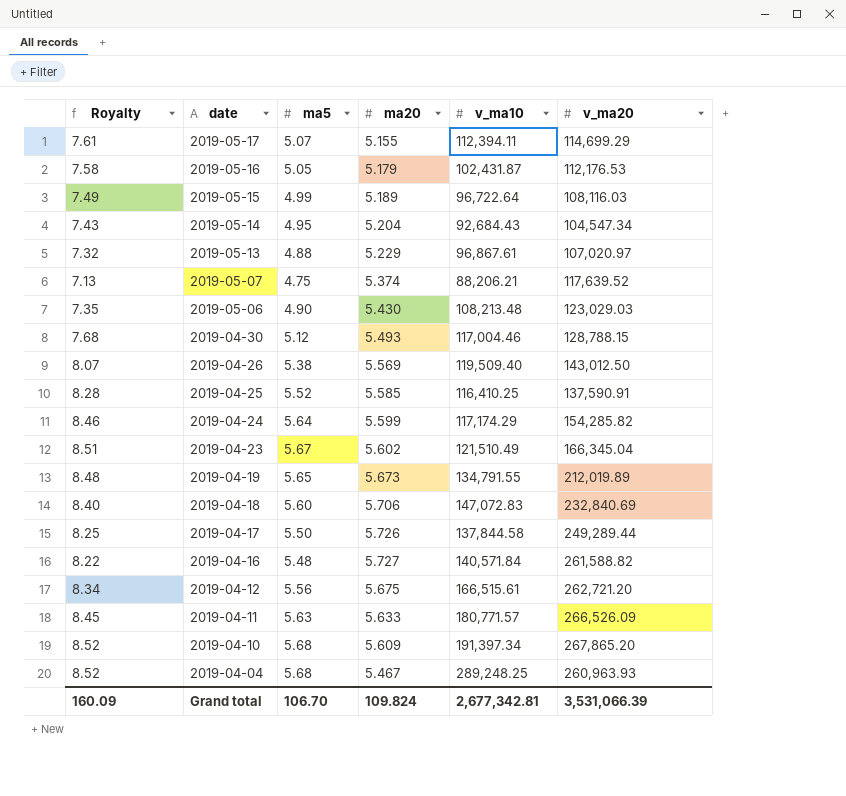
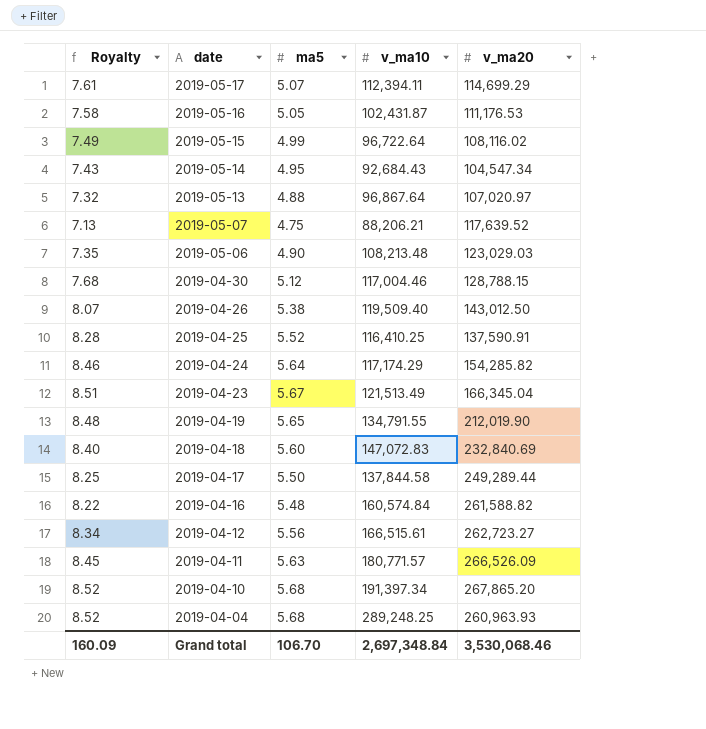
column ma20 | position: 4 -> none
2019-05-16 | v_ma20: 112,176.53 -> 111,176.53
2019-05-15 | v_ma20: 108,116.03 -> 108,116.02
2019-05-13 | v_ma10: 96,867.61 -> 96,867.64
2019-04-23 | v_ma10: 121,510.49 -> 121,513.49
2019-04-19 | v_ma20: 212,019.89 -> 212,019.90
2019-04-16 | v_ma10: 140,571.84 -> 160,574.84
2019-04-12 | v_ma20: 262,721.20 -> 262,723.27
Grand total | v_ma10: 2,677,342.81 -> 2,697,348.84
Grand total | v_ma20: 3,531,066.39 -> 3,530,068.46

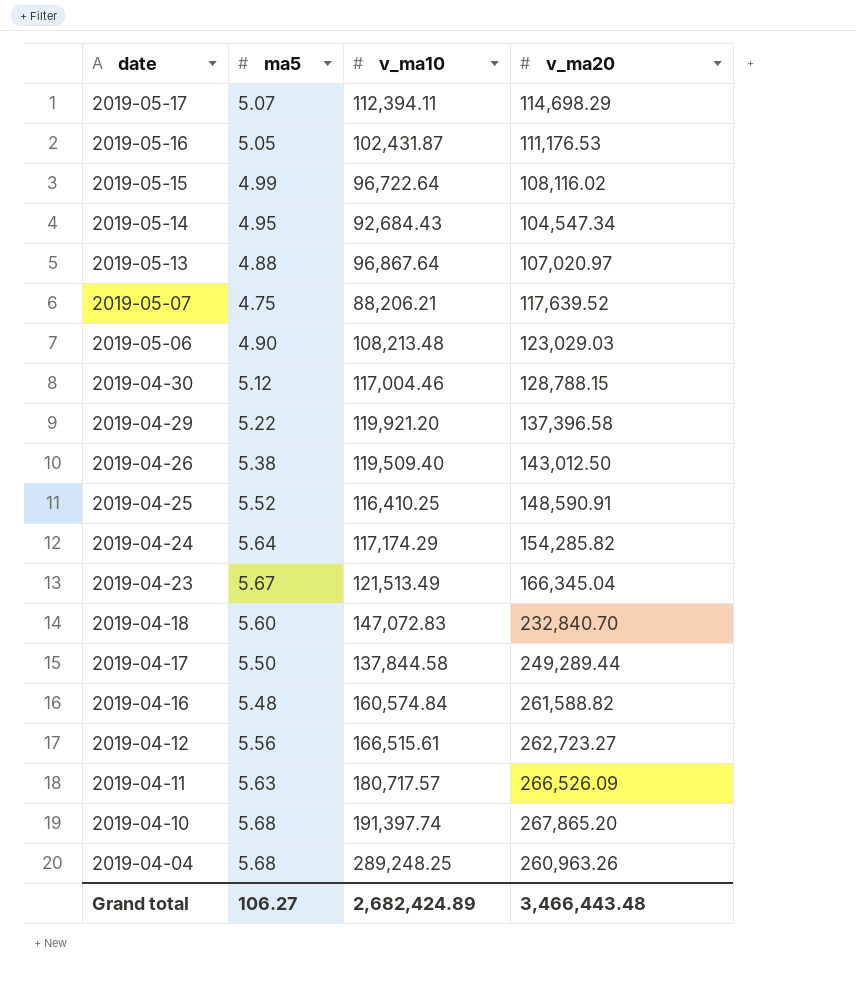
column Royalty | formula: [ma5] * 1.5 -> none
row 2019-04-19: 8.48 | 5.65 | 134,791.55 | 212,019.90 -> none
2019-05-17 | v_ma20: 114,699.29 -> 114,698.29
row 2019-04-29: none -> 5.22 | 119,921.20 | 137,396.58
2019-04-25 | v_ma20: 137,590.91 -> 148,590.91
2019-04-18 | v_ma20: 232,840.69 -> 232,840.70
2019-04-11 | v_ma10: 180,771.57 -> 180,717.57
2019-04-10 | v_ma10: 191,397.34 -> 191,397.74
2019-04-04 | v_ma20: 260,963.93 -> 260,963.26
Grand total | ma5: 106.70 -> 106.27
Grand total | v_ma10: 2,697,348.84 -> 2,682,424.89
Grand total | v_ma20: 3,530,068.46 -> 3,466,443.48

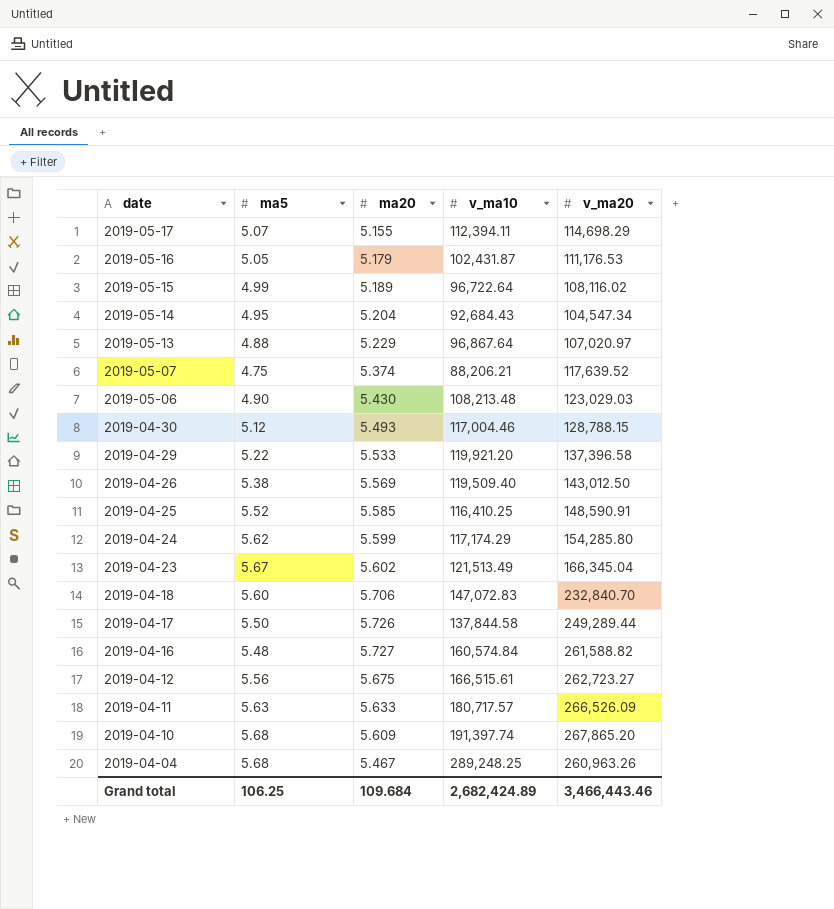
column ma20 | position: none -> 3
2019-04-24 | ma5: 5.64 -> 5.62
2019-04-24 | v_ma20: 154,285.82 -> 154,285.80
Grand total | ma5: 106.27 -> 106.25
Grand total | v_ma20: 3,466,443.48 -> 3,466,443.46

